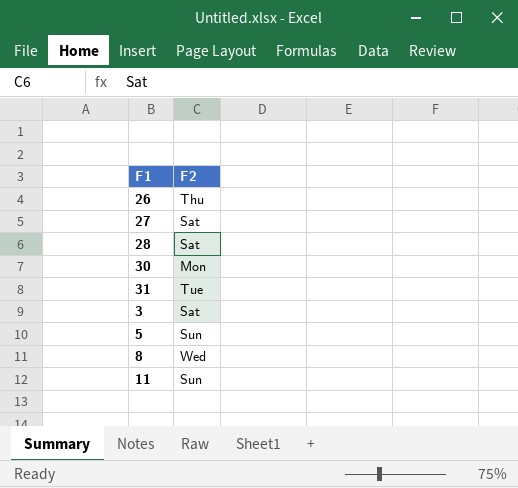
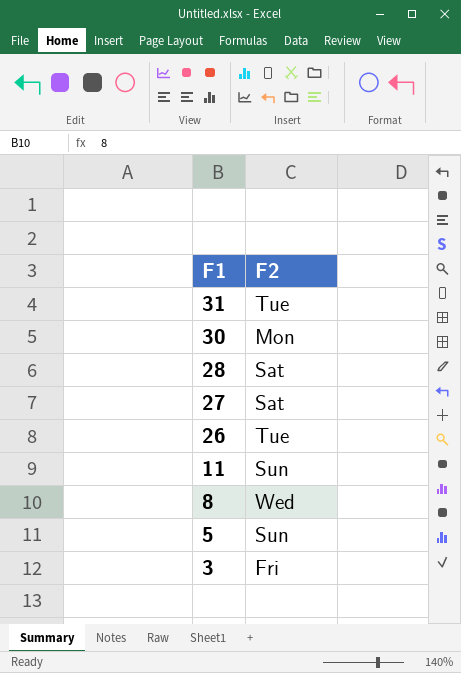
row order: none -> F1 descending
26 | F2: Thu -> Tue
3 | F2: Sat -> Fri

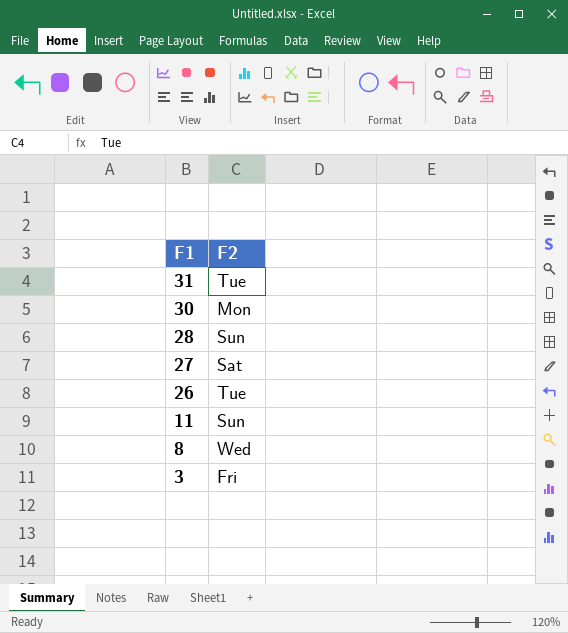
row 5: Sun -> none
28 | F2: Sat -> Sun

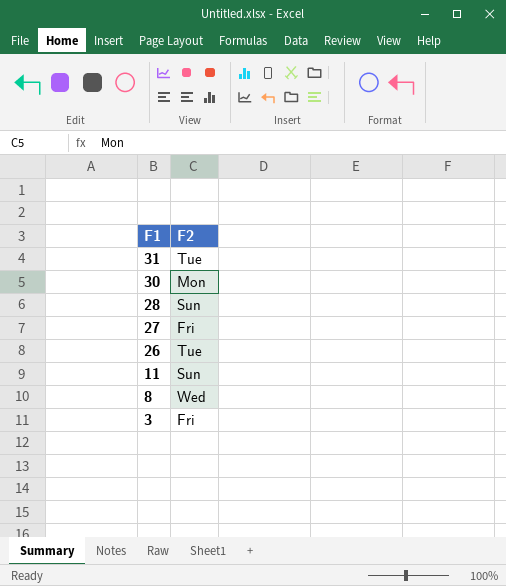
27 | F2: Sat -> Fri

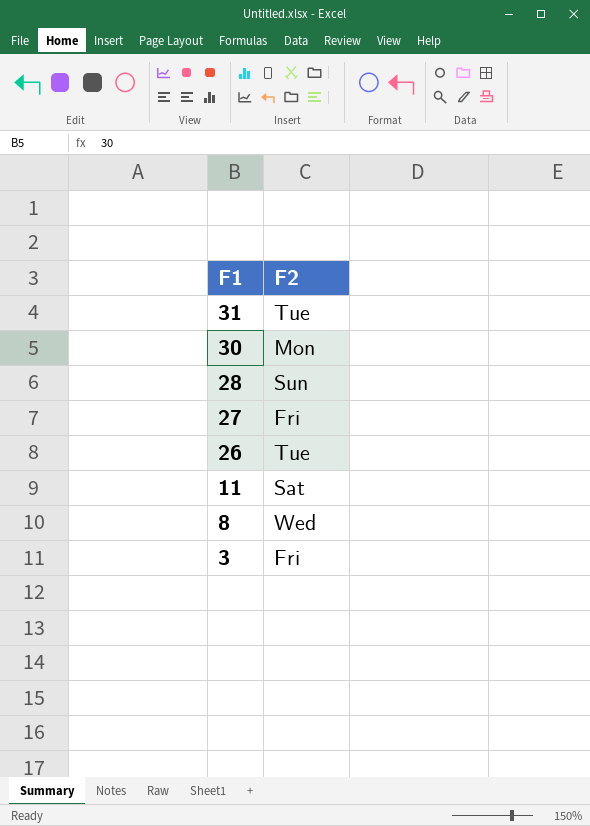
11 | F2: Sun -> Sat

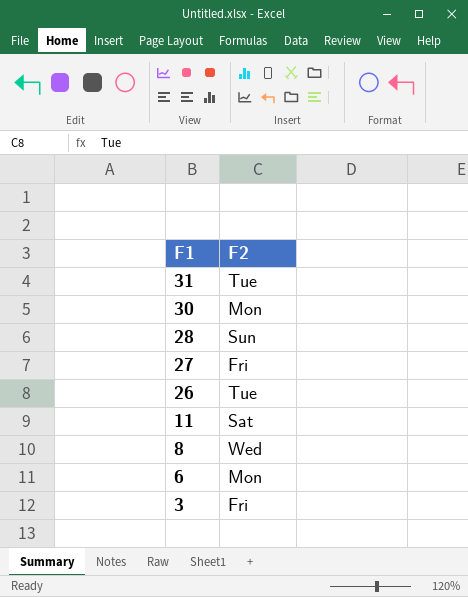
row 6: none -> Mon

